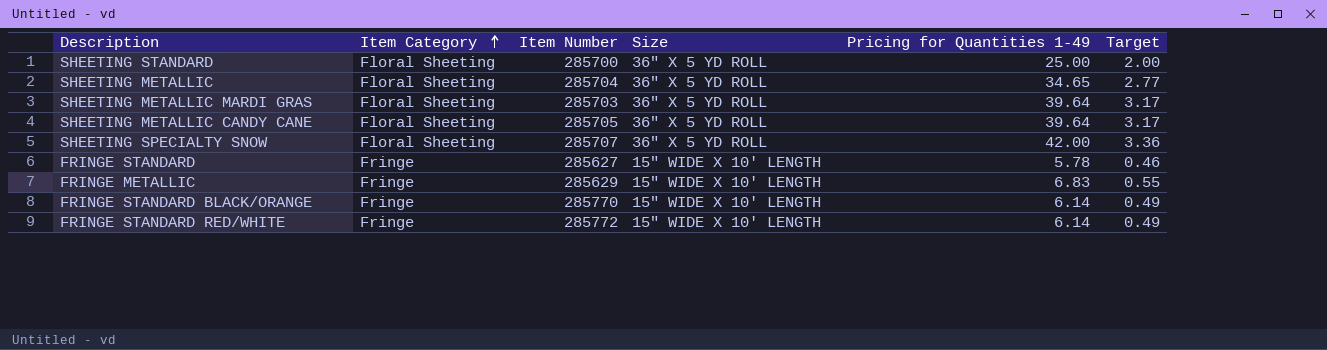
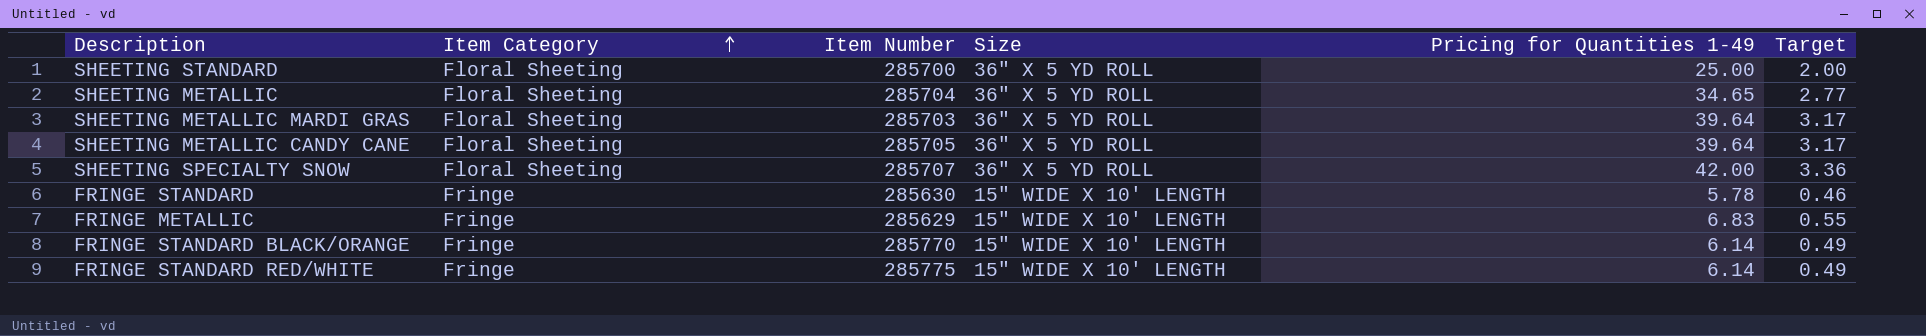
FRINGE STANDARD | Item Number: 285627 -> 285630
FRINGE STANDARD RED/WHITE | Item Number: 285772 -> 285775

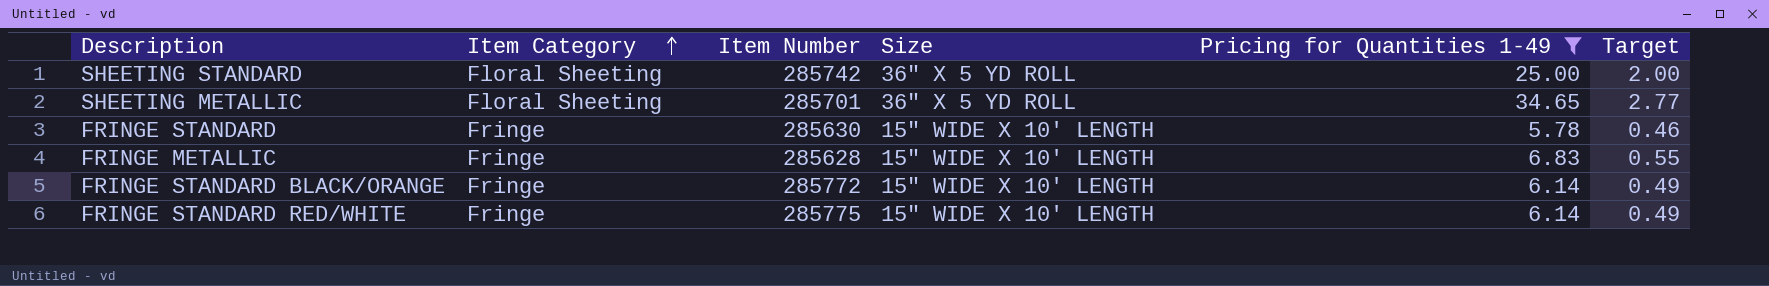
filter: none -> Pricing for Quantities 1-49 <= 34.65
SHEETING STANDARD | Item Number: 285700 -> 285742
SHEETING METALLIC | Item Number: 285704 -> 285701
FRINGE METALLIC | Item Number: 285629 -> 285628
FRINGE STANDARD BLACK/ORANGE | Item Number: 285770 -> 285772

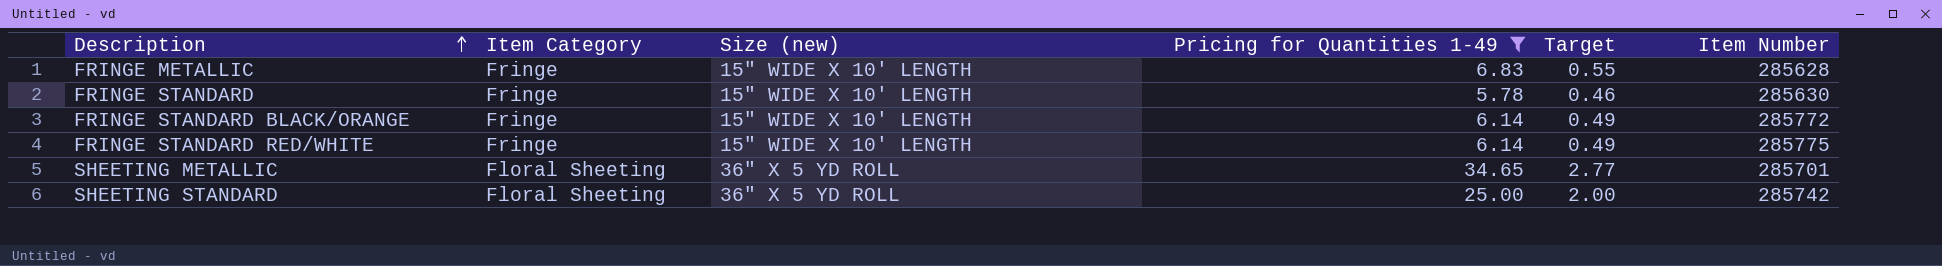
row order: Item Category ascending -> Description ascending
column name: Size -> Size (new)
column Item Number | position: 3 -> 6

